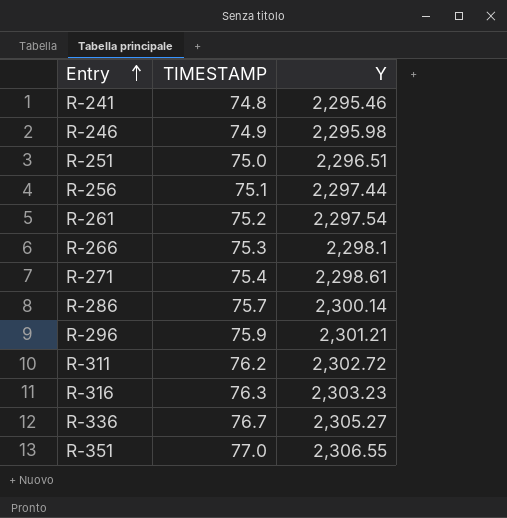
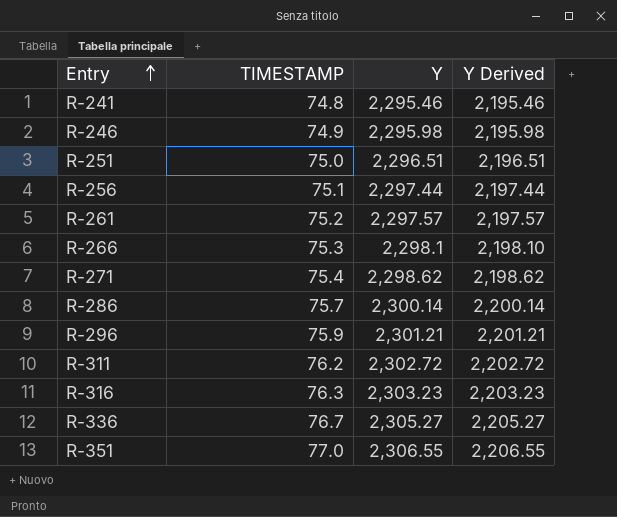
column Y Derived | formula: none -> [Y] - 100
R-261 | Y: 2,297.54 -> 2,297.57
R-271 | Y: 2,298.61 -> 2,298.62

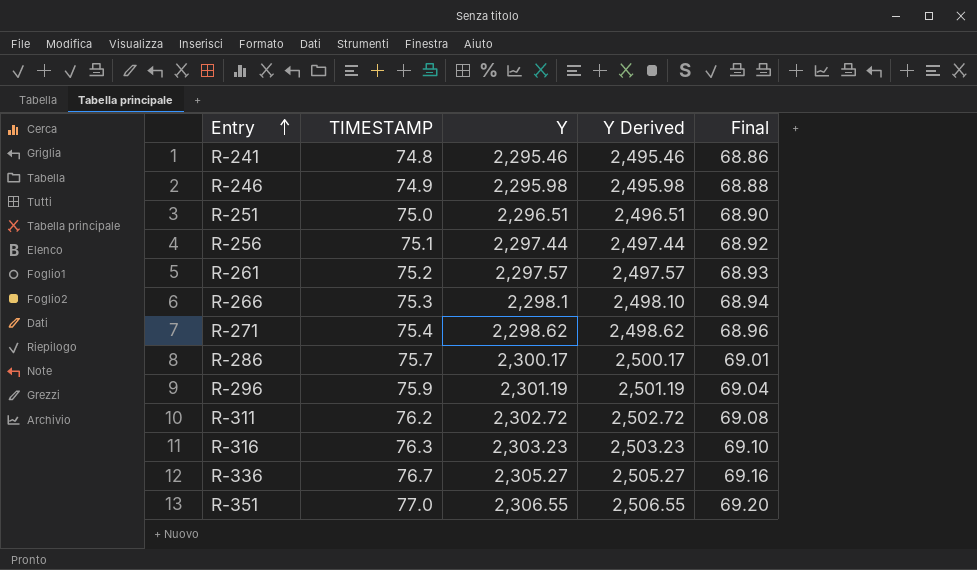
column Y Derived | formula: [Y] - 100 -> [Y] + 200
column Final | formula: none -> [Y] * 0.03
R-286 | Y: 2,300.14 -> 2,300.17
R-296 | Y: 2,301.21 -> 2,301.19

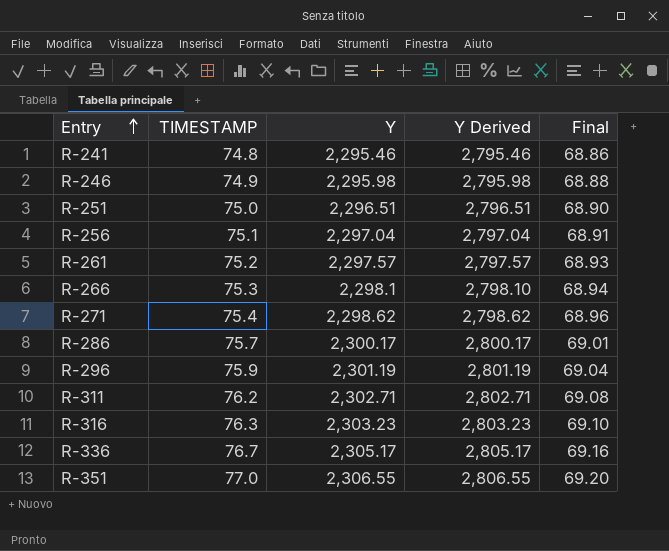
column Y Derived | formula: [Y] + 200 -> [Y] + 500
R-256 | Y: 2,297.44 -> 2,297.04
R-256 | Final: 68.92 -> 68.91
R-311 | Y: 2,302.72 -> 2,302.71
R-336 | Y: 2,305.27 -> 2,305.17

